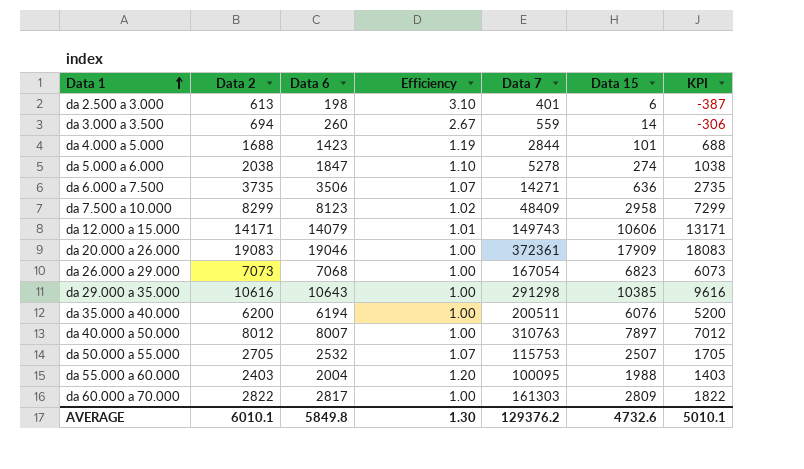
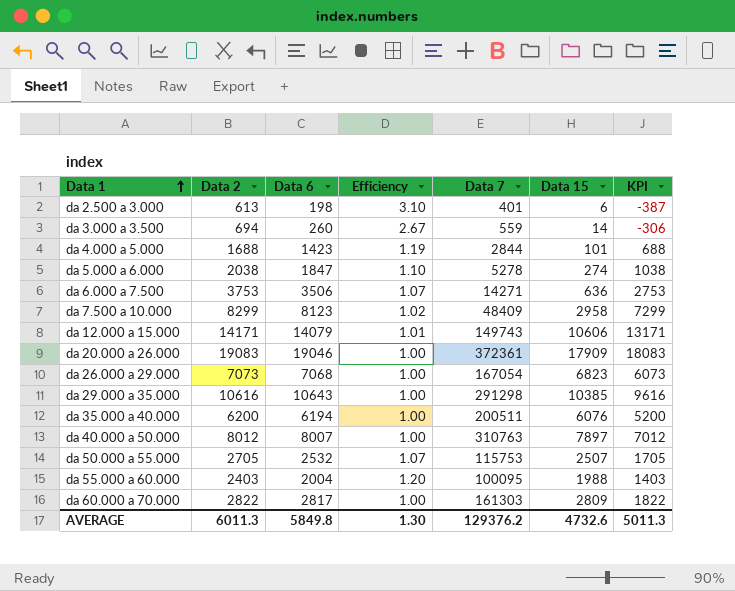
da 6.000 a 7.500 | Data 2: 3735 -> 3753
da 6.000 a 7.500 | KPI: 2735 -> 2753
AVERAGE | Data 2: 6010.1 -> 6011.3
AVERAGE | KPI: 5010.1 -> 5011.3

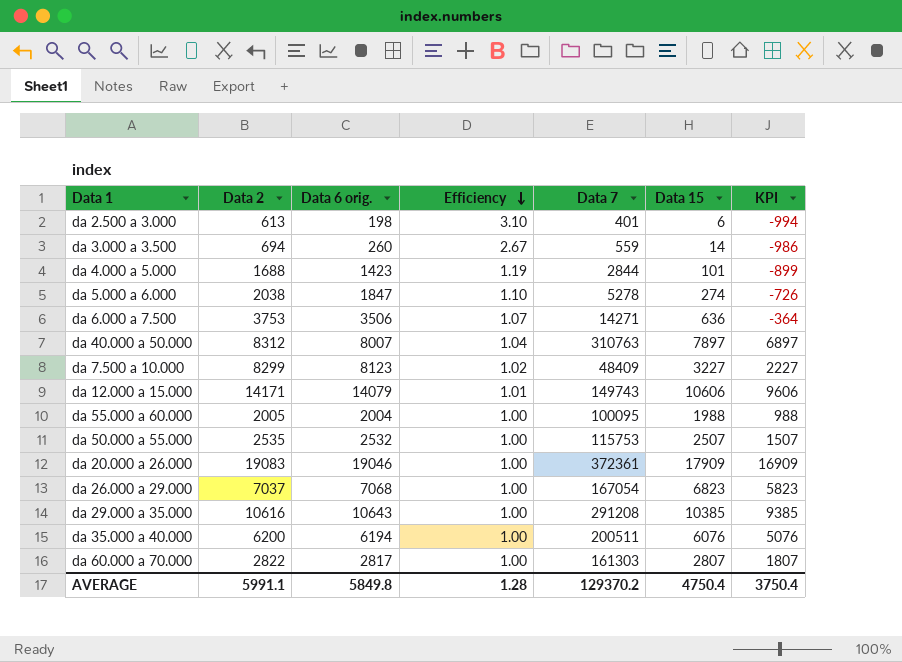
row order: Data 1 ascending -> Efficiency descending
column name: Data 6 -> Data 6 orig.
column KPI | formula: [Data 2] - 1000 -> [Data 15] - 1000
da 40.000 a 50.000 | Data 2: 8012 -> 8312
da 40.000 a 50.000 | Efficiency: 1.00 -> 1.04
da 7.500 a 10.000 | Data 15: 2958 -> 3227
da 55.000 a 60.000 | Data 2: 2403 -> 2005
da 55.000 a 60.000 | Efficiency: 1.20 -> 1.00
da 50.000 a 55.000 | Data 2: 2705 -> 2535
da 50.000 a 55.000 | Efficiency: 1.07 -> 1.00
da 26.000 a 29.000 | Data 2: 7073 -> 7037
da 29.000 a 35.000 | Data 7: 291298 -> 291208
da 60.000 a 70.000 | Data 15: 2809 -> 2807
AVERAGE | Data 2: 6011.3 -> 5991.1
AVERAGE | Efficiency: 1.30 -> 1.28
AVERAGE | Data 7: 129376.2 -> 129370.2
AVERAGE | Data 15: 4732.6 -> 4750.4
AVERAGE | KPI: 5011.3 -> 3750.4

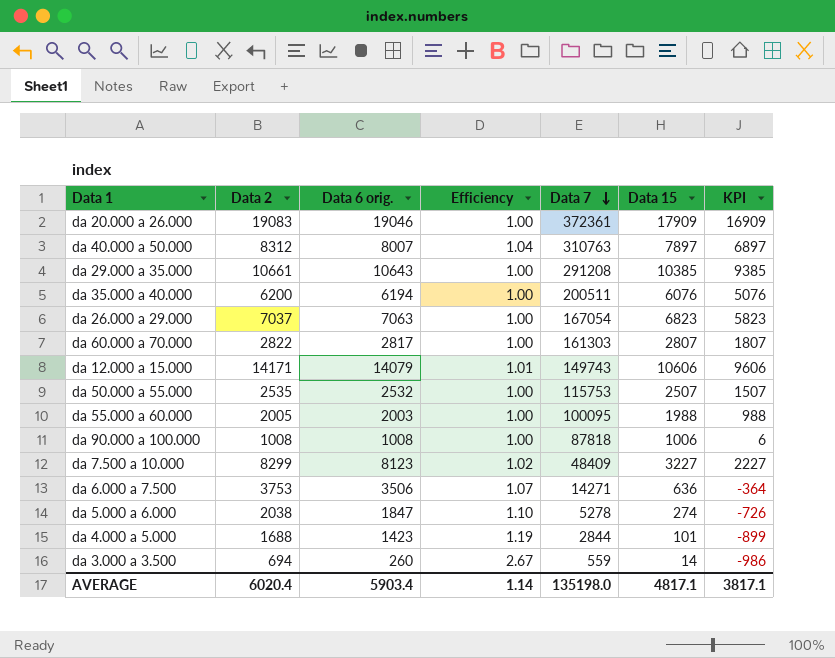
row order: Efficiency descending -> Data 7 descending
row da 2.500 a 3.000: 613 | 198 | 3.10 | 401 | 6 | -994 -> none
da 29.000 a 35.000 | Data 2: 10616 -> 10661
da 26.000 a 29.000 | Data 6 orig.: 7068 -> 7063
da 55.000 a 60.000 | Data 6 orig.: 2004 -> 2003
row da 90.000 a 100.000: none -> 1008 | 1008 | 1.00 | 87818 | 1006 | 6
AVERAGE | Data 2: 5991.1 -> 6020.4
AVERAGE | Data 6 orig.: 5849.8 -> 5903.4
AVERAGE | Efficiency: 1.28 -> 1.14
AVERAGE | Data 7: 129370.2 -> 135198.0
AVERAGE | Data 15: 4750.4 -> 4817.1
AVERAGE | KPI: 3750.4 -> 3817.1

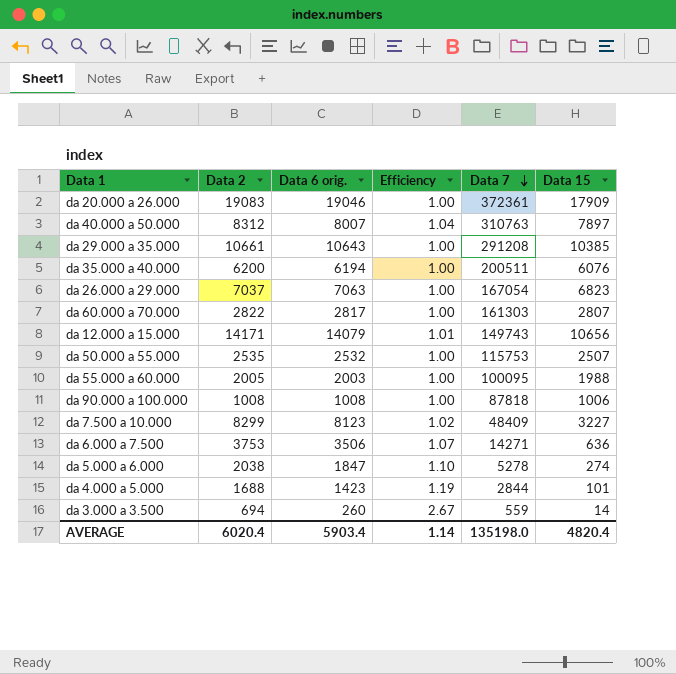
column KPI | formula: [Data 15] - 1000 -> none
da 12.000 a 15.000 | Data 15: 10606 -> 10656
AVERAGE | Data 15: 4817.1 -> 4820.4

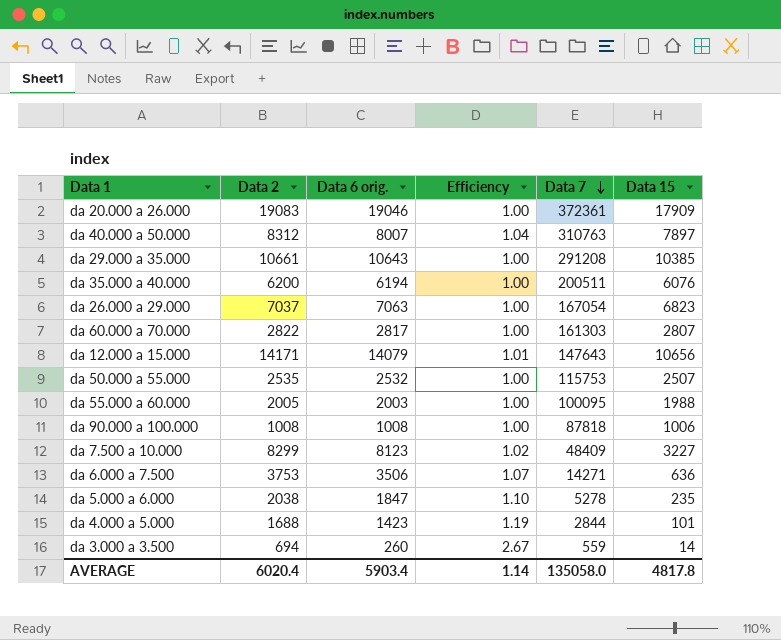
da 12.000 a 15.000 | Data 7: 149743 -> 147643
da 5.000 a 6.000 | Data 15: 274 -> 235
AVERAGE | Data 7: 135198.0 -> 135058.0
AVERAGE | Data 15: 4820.4 -> 4817.8

